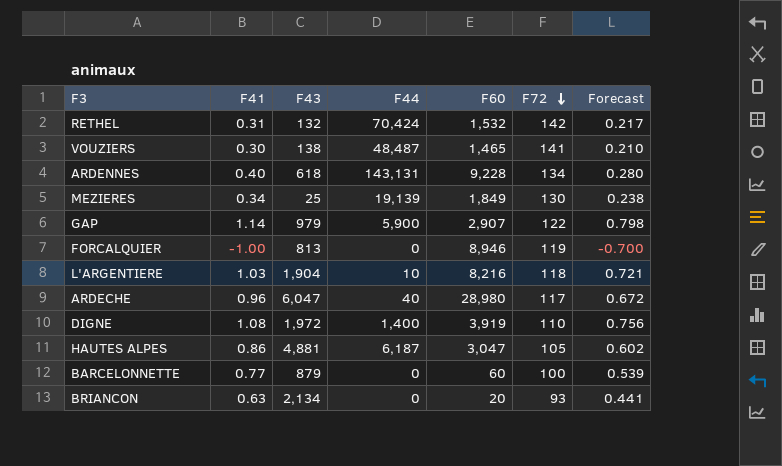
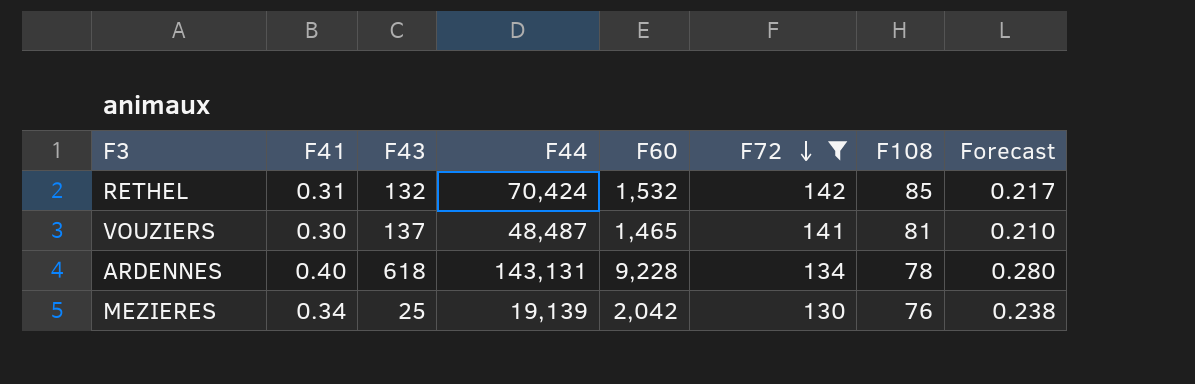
filter: none -> F72 >= 130
column F108 | position: none -> 7
VOUZIERS | F43: 138 -> 137
MEZIERES | F60: 1,849 -> 2,042

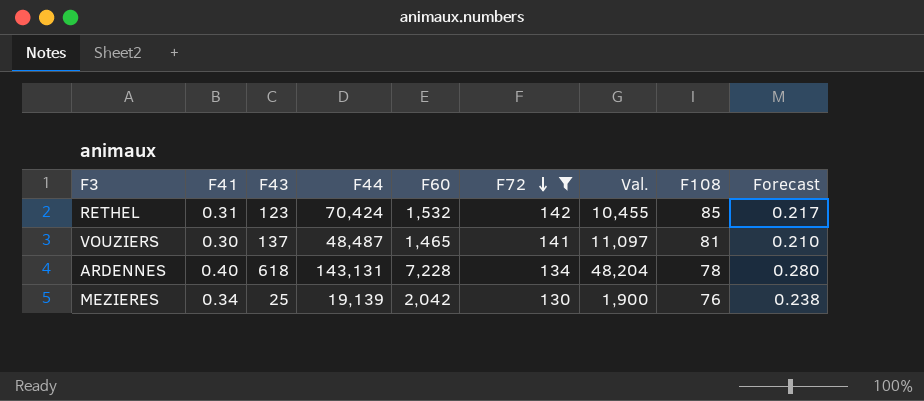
column Val. | formula: none -> [F43] * [F108]
RETHEL | F43: 132 -> 123
ARDENNES | F60: 9,228 -> 7,228

